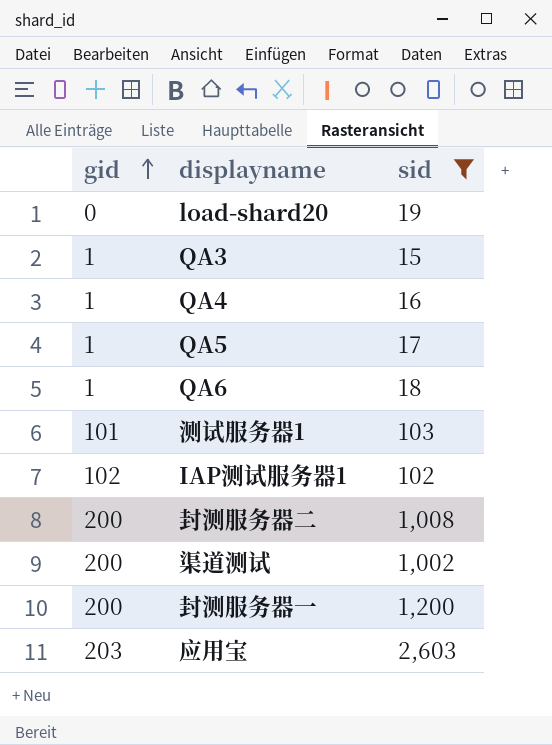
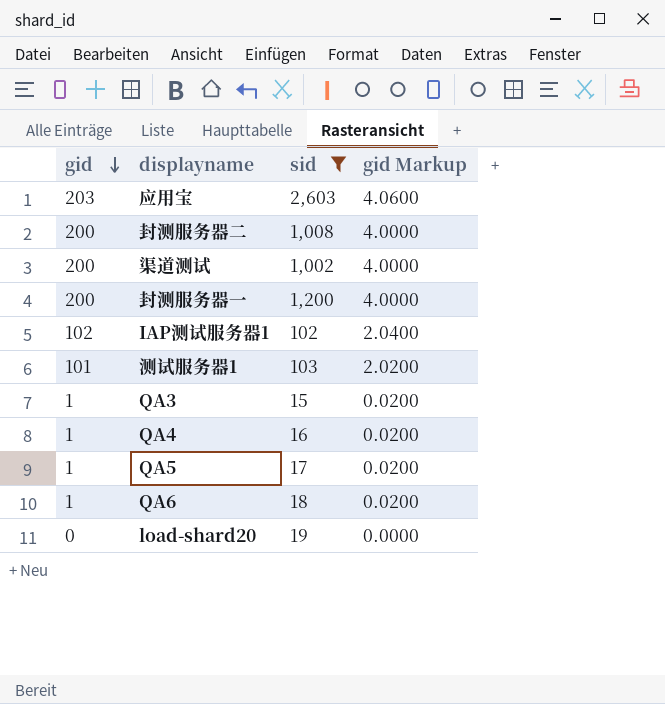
row order: gid ascending -> gid descending
column gid Markup | formula: none -> [gid] * 0.02

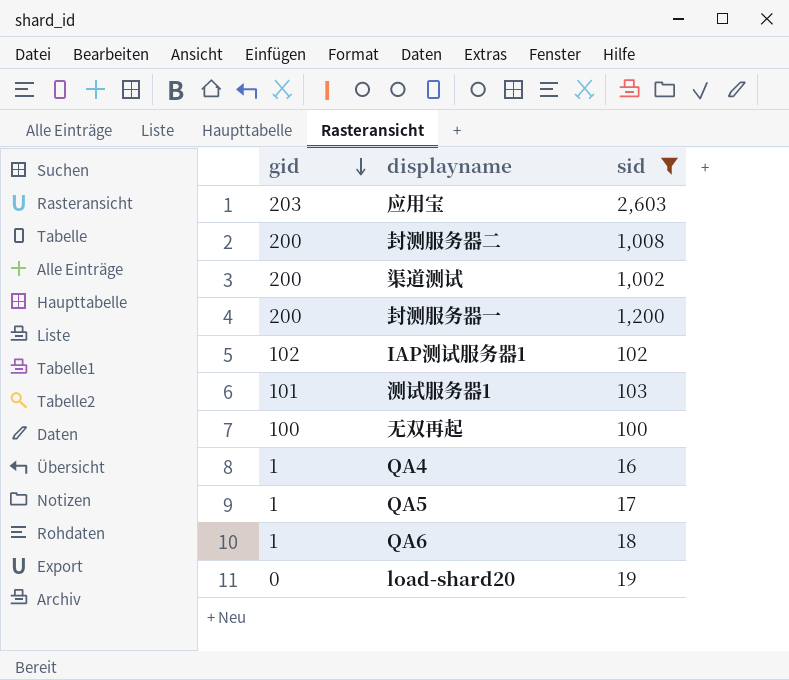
column gid Markup | formula: [gid] * 0.02 -> none
row QA3: 1 | 15 | 0.0200 -> none
row 无双再起: none -> 100 | 100

